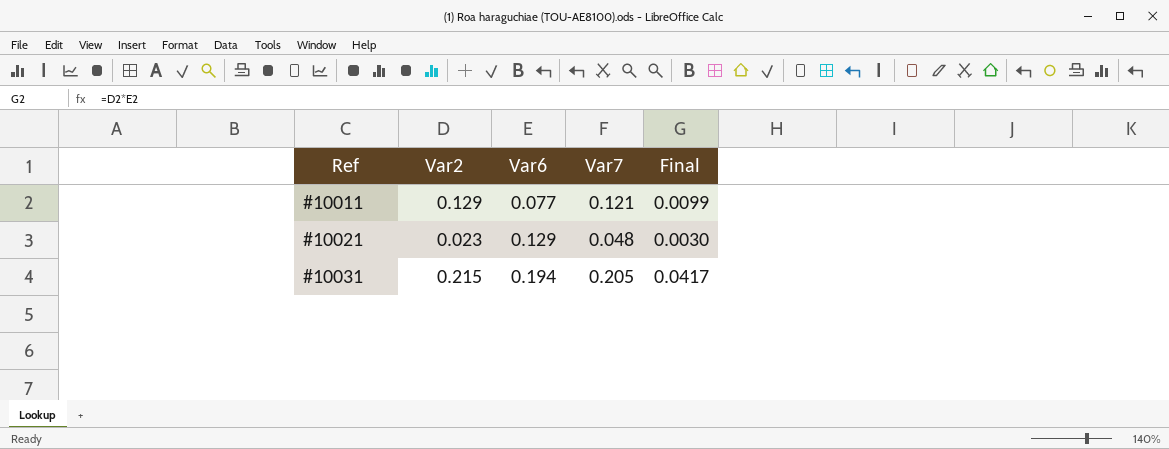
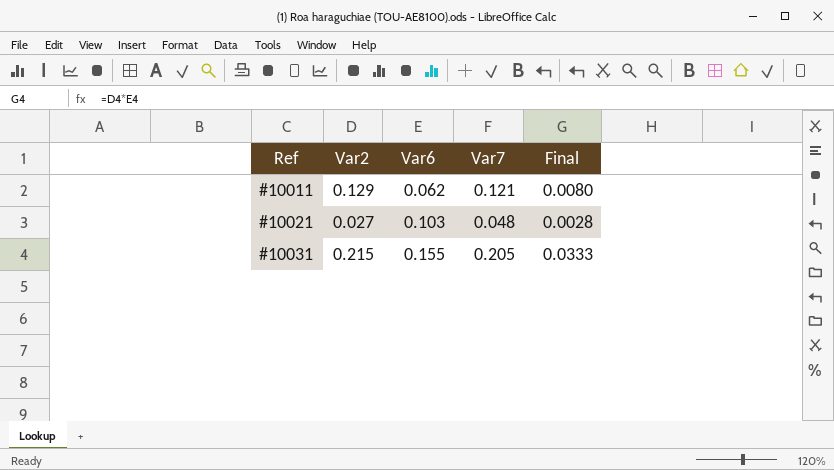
#10011 | Var6: 0.077 -> 0.062
#10011 | Final: 0.0099 -> 0.0080
#10021 | Var2: 0.023 -> 0.027
#10021 | Var6: 0.129 -> 0.103
#10021 | Final: 0.0030 -> 0.0028
#10031 | Var6: 0.194 -> 0.155
#10031 | Final: 0.0417 -> 0.0333

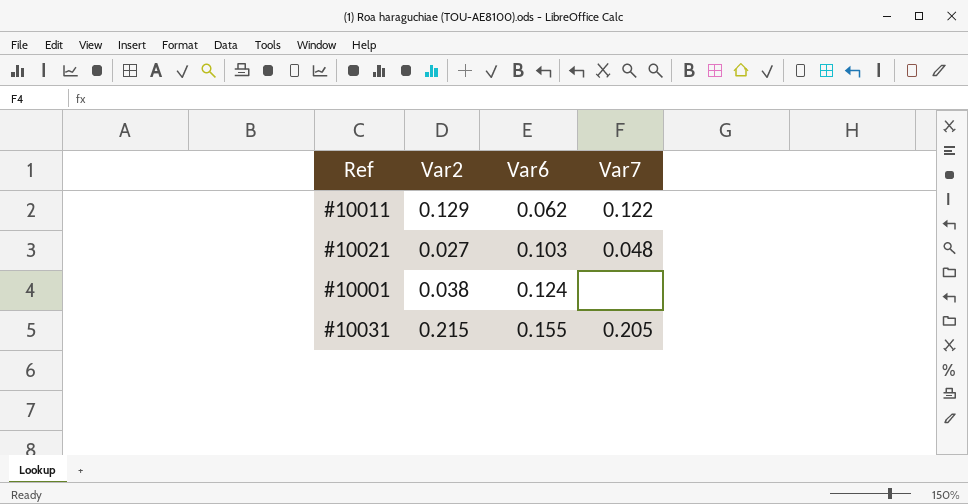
column Final | formula: [Var2] * [Var6] -> none
#10011 | Var7: 0.121 -> 0.122
row #10001: none -> 0.038 | 0.124 | none

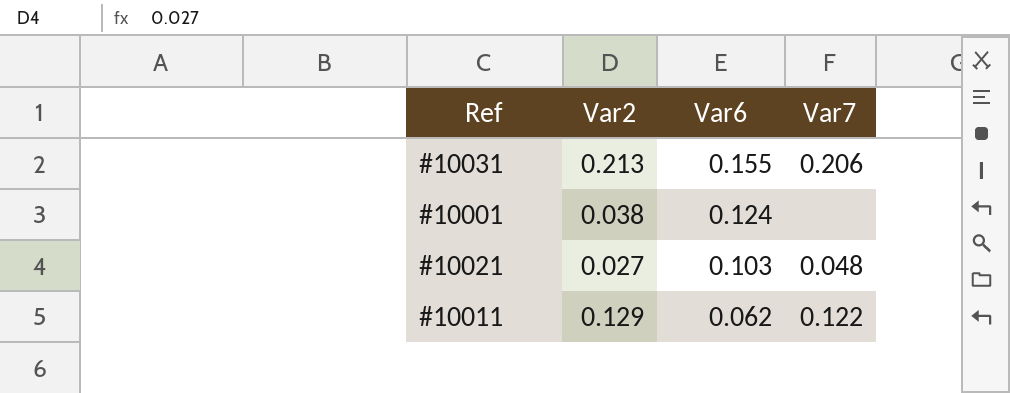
row order: Var6 ascending -> Var6 descending
#10031 | Var2: 0.215 -> 0.213
#10031 | Var7: 0.205 -> 0.206

